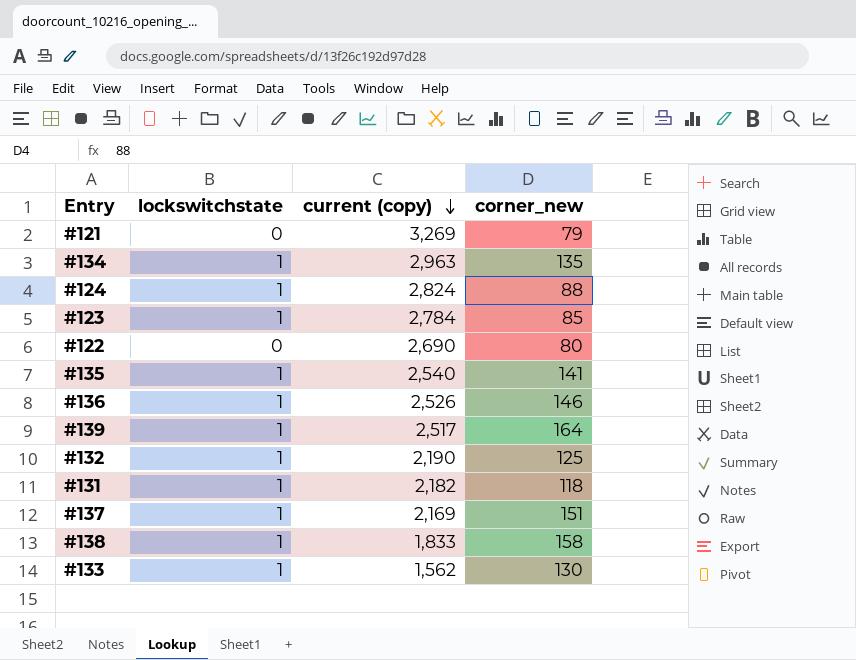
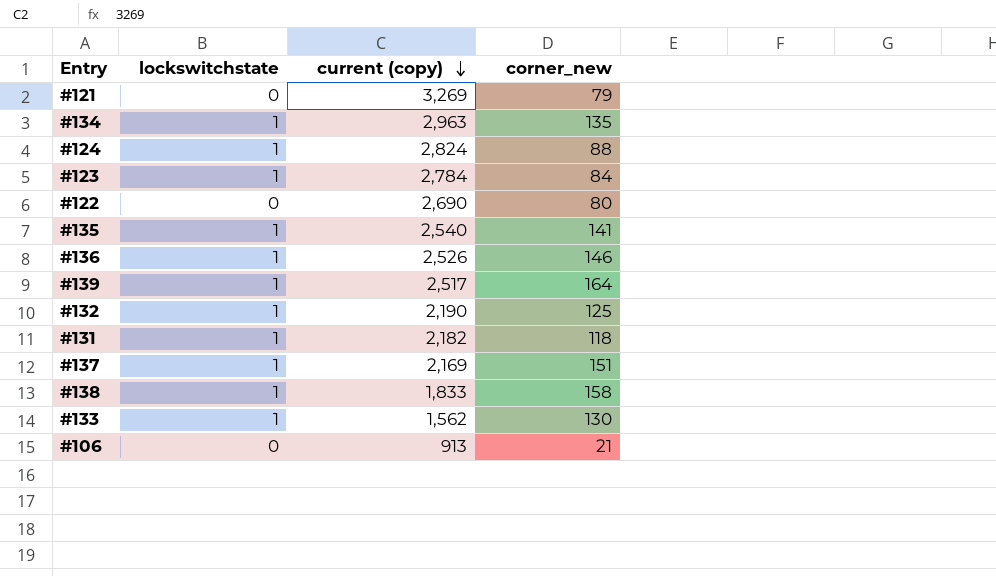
#123 | corner_new: 85 -> 84
row #106: none -> 0 | 913 | 21

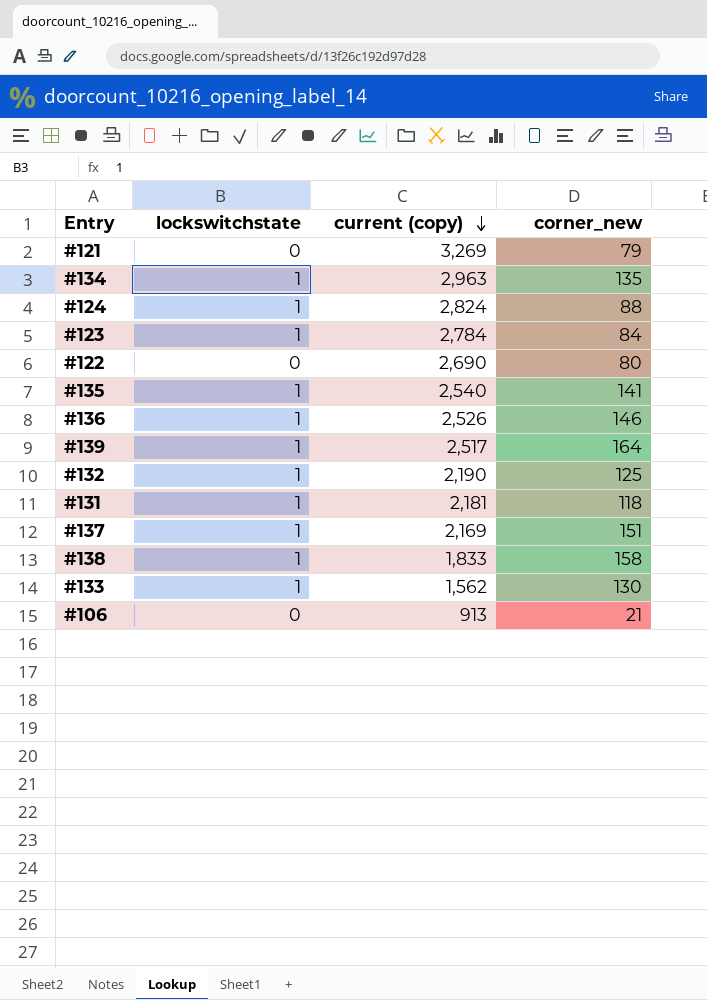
#131 | current (copy): 2,182 -> 2,181

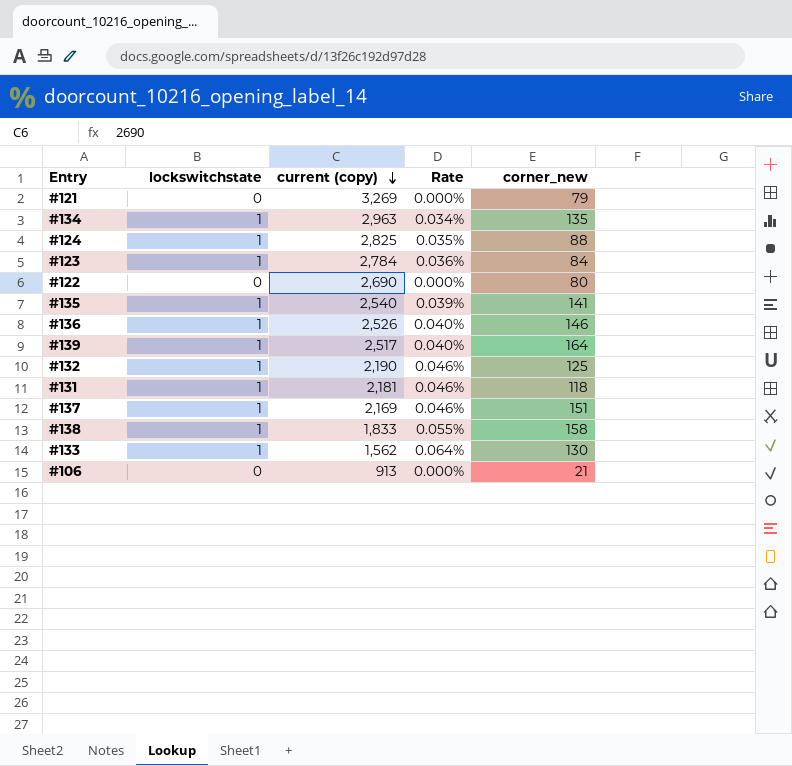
column Rate | formula: none -> [lockswitchstate] / [current (copy)]
#124 | current (copy): 2,824 -> 2,825

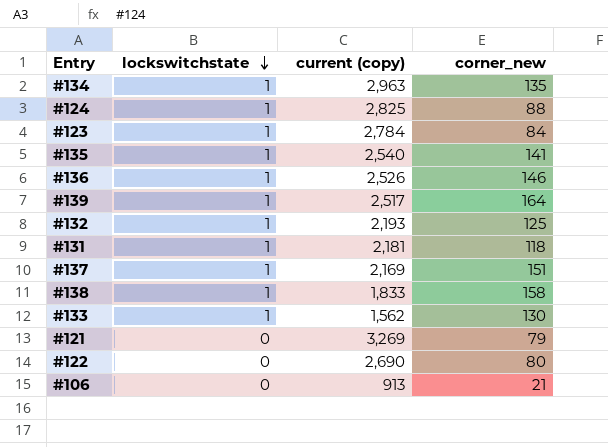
row order: current (copy) descending -> lockswitchstate descending
column Rate | formula: [lockswitchstate] / [current (copy)] -> none
#132 | current (copy): 2,190 -> 2,193

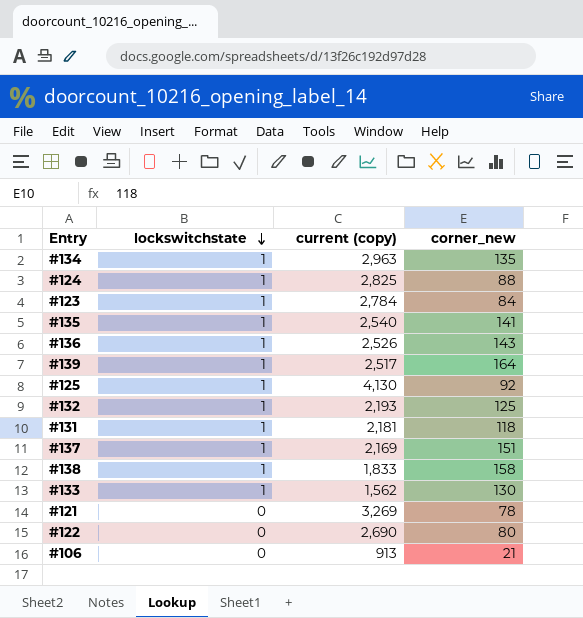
#136 | corner_new: 146 -> 143
row #125: none -> 1 | 4,130 | 92
#121 | corner_new: 79 -> 78

